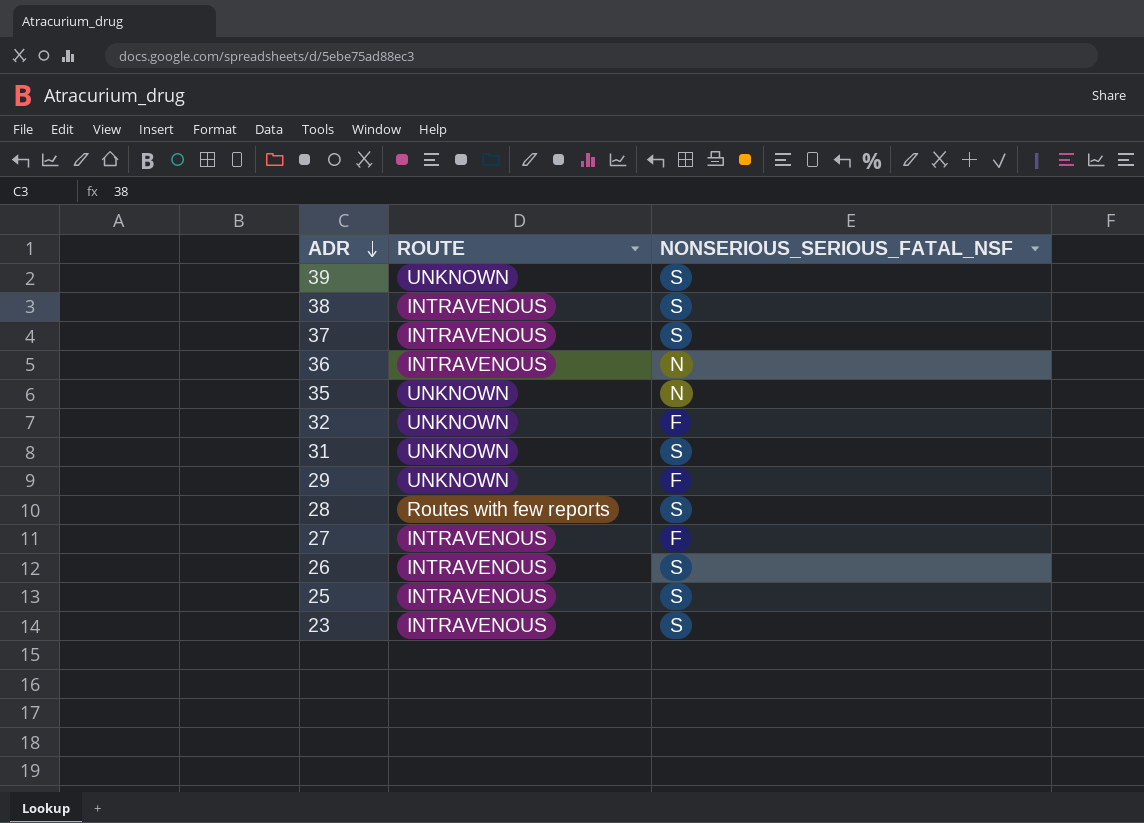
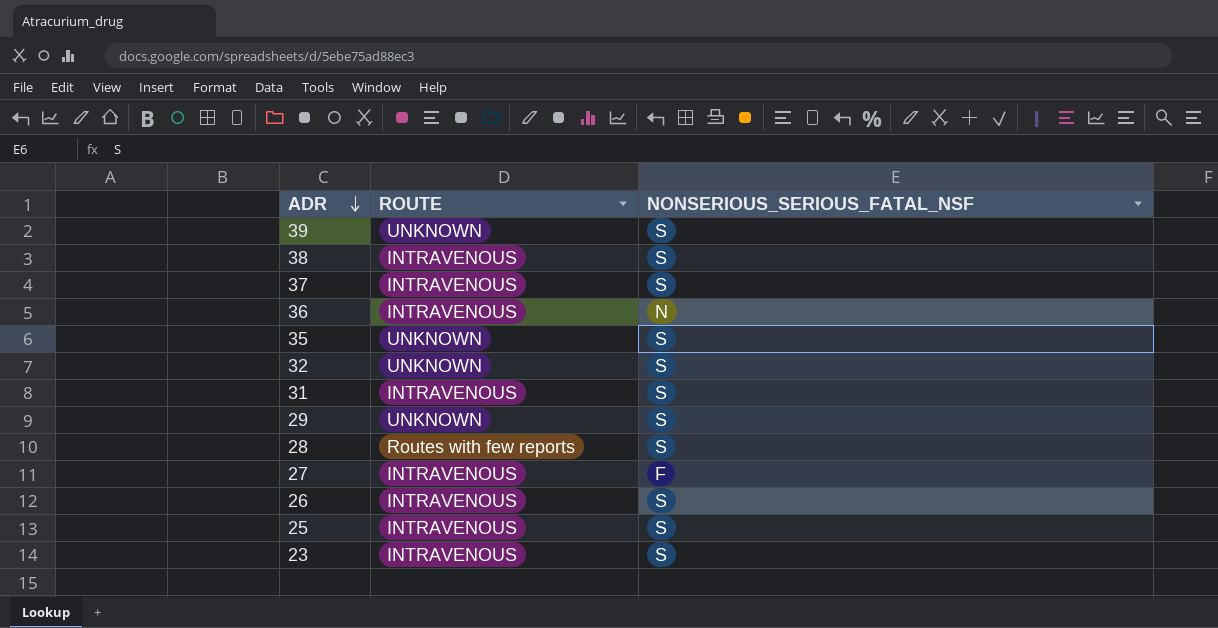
35 | NONSERIOUS_SERIOUS_FATAL_NSF: N -> S
32 | NONSERIOUS_SERIOUS_FATAL_NSF: F -> S
31 | ROUTE: UNKNOWN -> INTRAVENOUS
29 | NONSERIOUS_SERIOUS_FATAL_NSF: F -> S

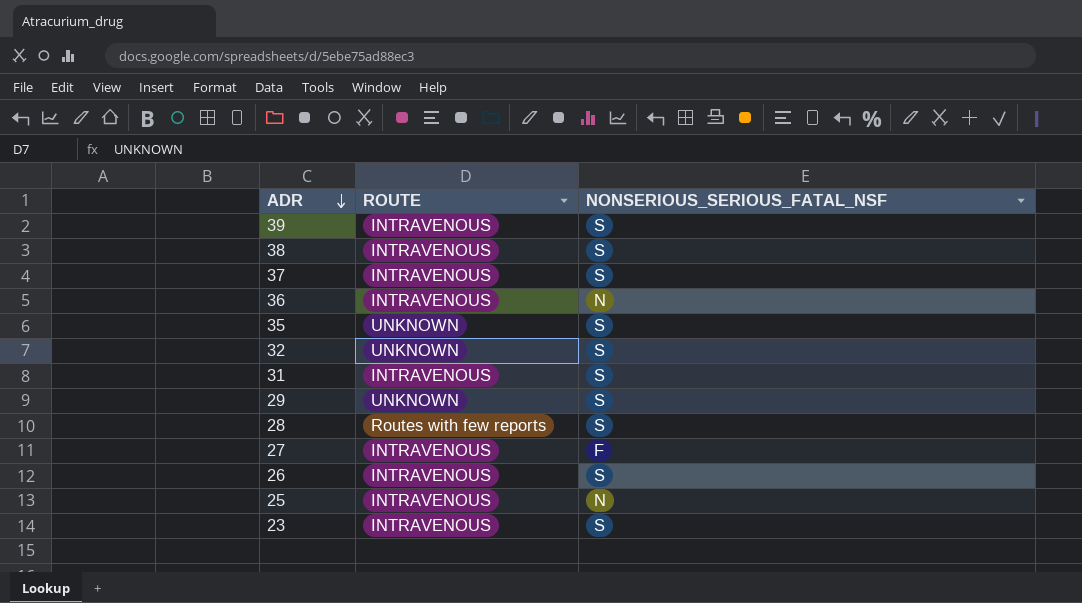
39 | ROUTE: UNKNOWN -> INTRAVENOUS
25 | NONSERIOUS_SERIOUS_FATAL_NSF: S -> N

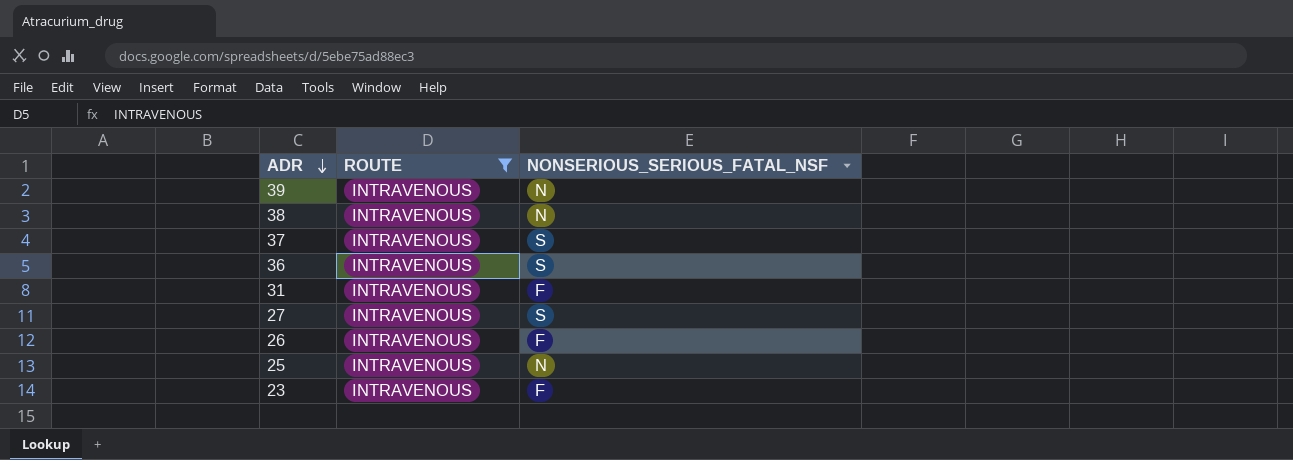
filter: none -> ROUTE = INTRAVENOUS
39 | NONSERIOUS_SERIOUS_FATAL_NSF: S -> N
38 | NONSERIOUS_SERIOUS_FATAL_NSF: S -> N
36 | NONSERIOUS_SERIOUS_FATAL_NSF: N -> S
31 | NONSERIOUS_SERIOUS_FATAL_NSF: S -> F
27 | NONSERIOUS_SERIOUS_FATAL_NSF: F -> S
26 | NONSERIOUS_SERIOUS_FATAL_NSF: S -> F
23 | NONSERIOUS_SERIOUS_FATAL_NSF: S -> F

